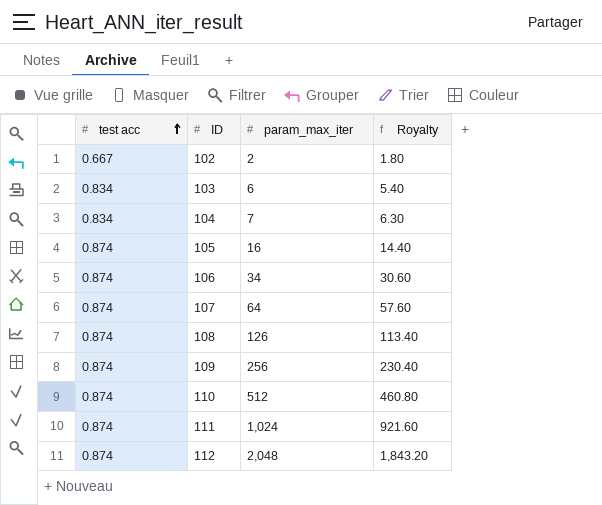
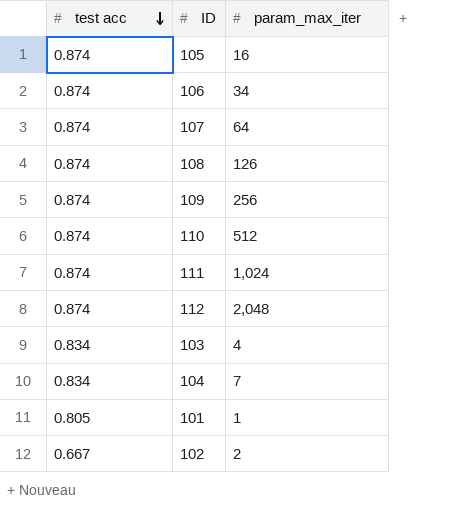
row order: test acc ascending -> test acc descending
column Royalty | formula: [param_max_iter] * 0.9 -> none
103 | param_max_iter: 6 -> 4
row 101: none -> 0.805 | 1

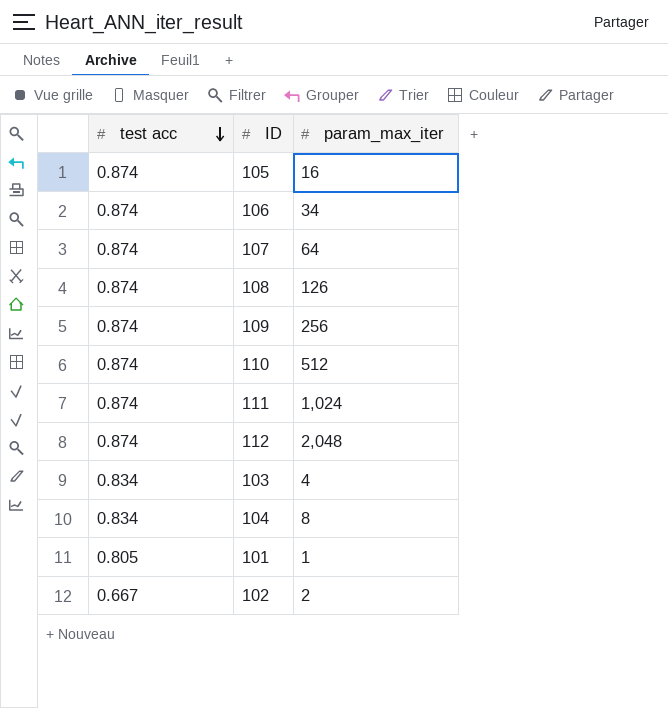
104 | param_max_iter: 7 -> 8

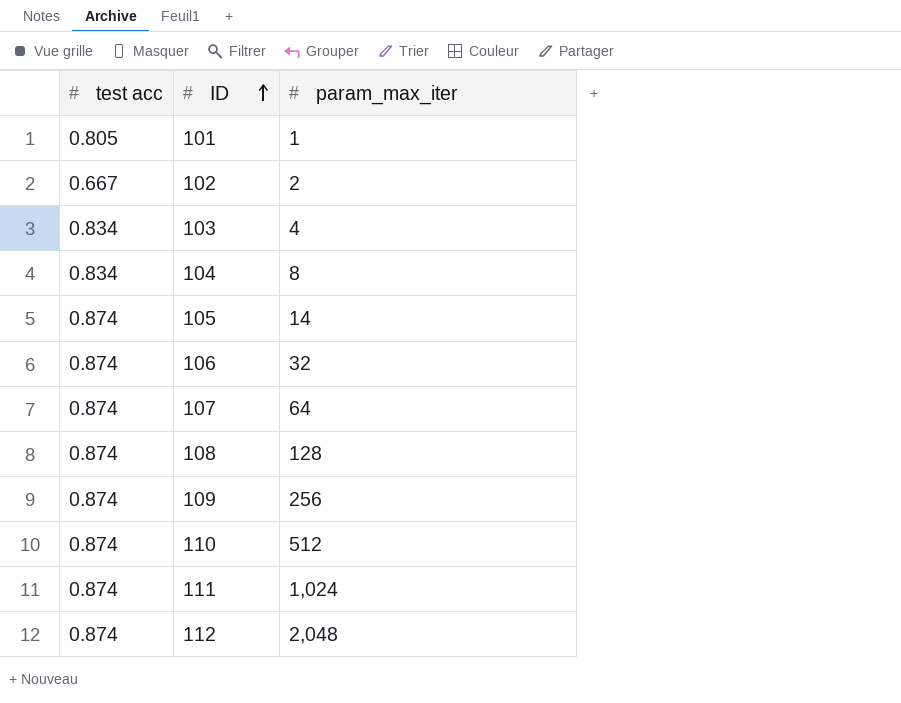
row order: test acc descending -> ID ascending
105 | param_max_iter: 16 -> 14
106 | param_max_iter: 34 -> 32
108 | param_max_iter: 126 -> 128

